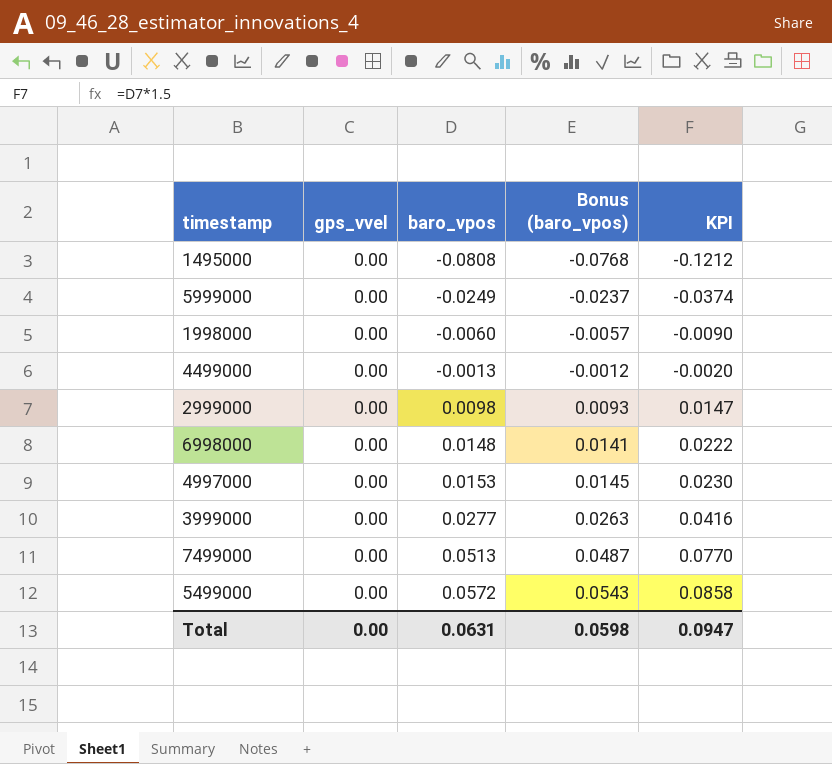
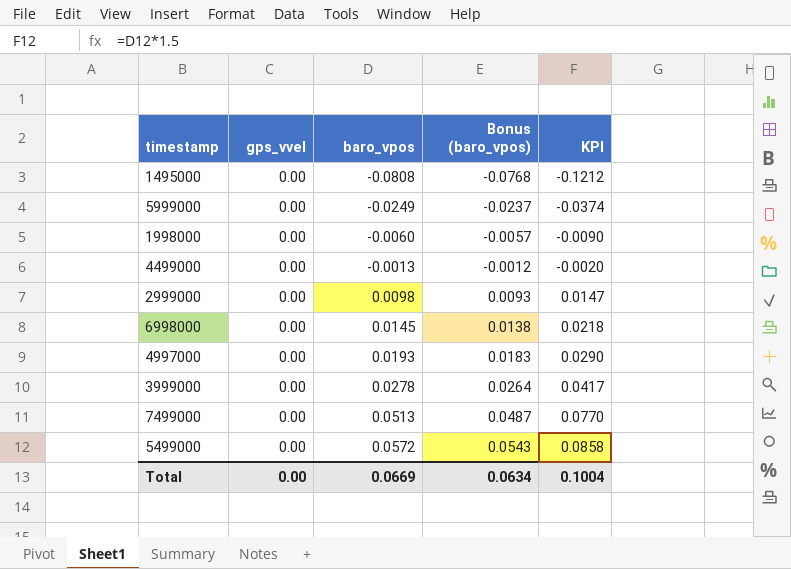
6998000 | baro_vpos: 0.0148 -> 0.0145
6998000 | Bonus (baro_vpos): 0.0141 -> 0.0138
6998000 | KPI: 0.0222 -> 0.0218
4997000 | baro_vpos: 0.0153 -> 0.0193
4997000 | Bonus (baro_vpos): 0.0145 -> 0.0183
4997000 | KPI: 0.0230 -> 0.0290
3999000 | baro_vpos: 0.0277 -> 0.0278
3999000 | Bonus (baro_vpos): 0.0263 -> 0.0264
3999000 | KPI: 0.0416 -> 0.0417
Total | baro_vpos: 0.0631 -> 0.0669
Total | Bonus (baro_vpos): 0.0598 -> 0.0634
Total | KPI: 0.0947 -> 0.1004

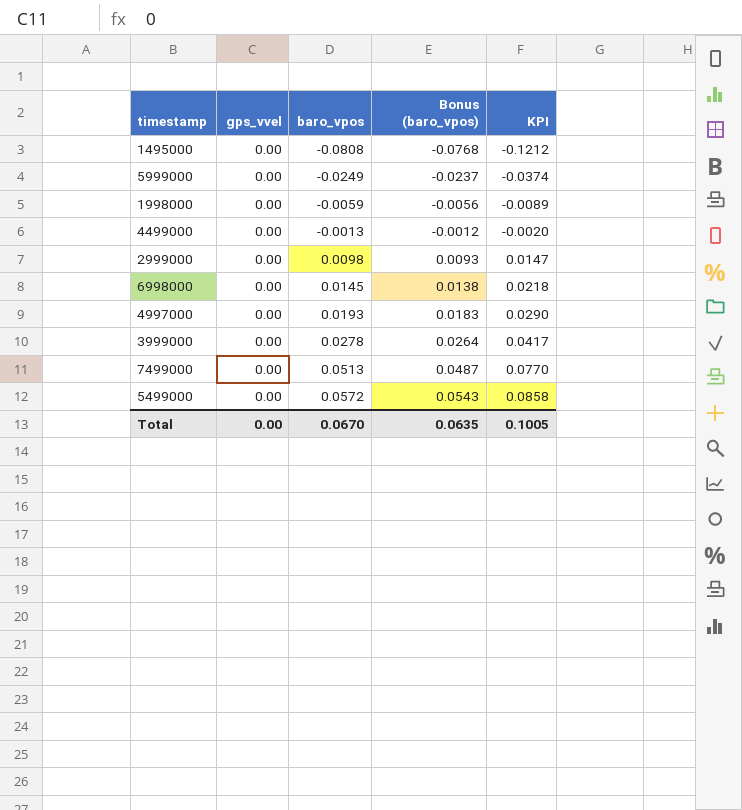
1998000 | baro_vpos: -0.0060 -> -0.0059
1998000 | Bonus (baro_vpos): -0.0057 -> -0.0056
1998000 | KPI: -0.0090 -> -0.0089
Total | baro_vpos: 0.0669 -> 0.0670
Total | Bonus (baro_vpos): 0.0634 -> 0.0635
Total | KPI: 0.1004 -> 0.1005

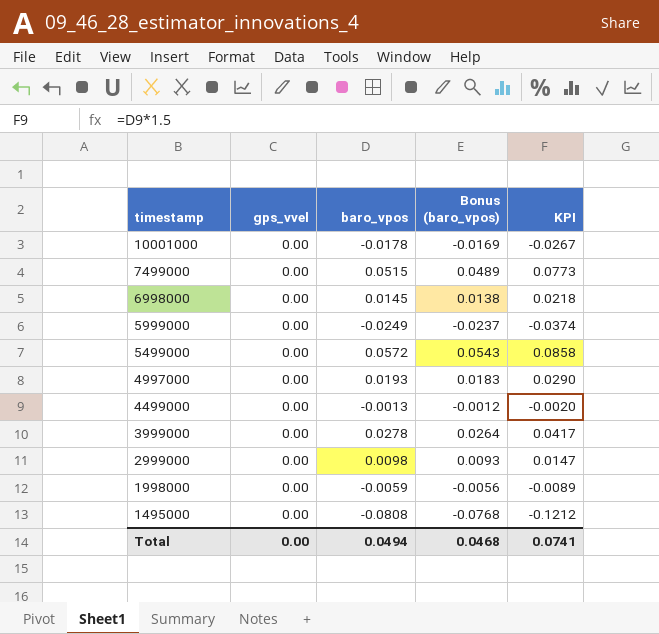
row order: baro_vpos ascending -> timestamp descending
row 10001000: none -> 0.00 | -0.0178 | -0.0169 | -0.0267
7499000 | baro_vpos: 0.0513 -> 0.0515
7499000 | Bonus (baro_vpos): 0.0487 -> 0.0489
7499000 | KPI: 0.0770 -> 0.0773
Total | baro_vpos: 0.0670 -> 0.0494
Total | Bonus (baro_vpos): 0.0635 -> 0.0468
Total | KPI: 0.1005 -> 0.0741

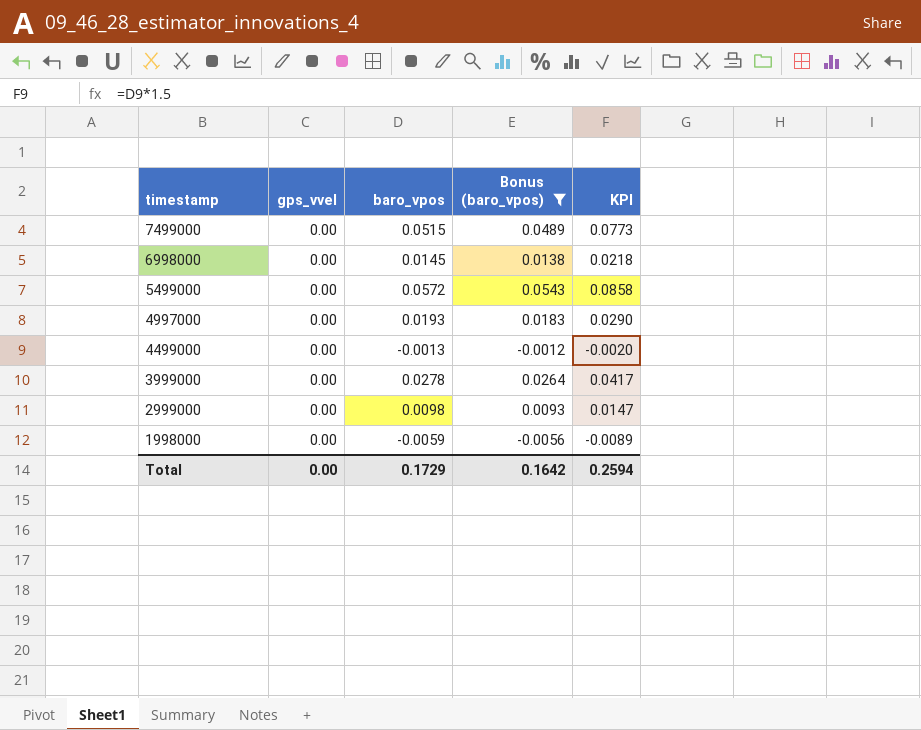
filter: none -> Bonus (baro_vpos) >= -0.0056
Total | baro_vpos: 0.0494 -> 0.1729
Total | Bonus (baro_vpos): 0.0468 -> 0.1642
Total | KPI: 0.0741 -> 0.2594

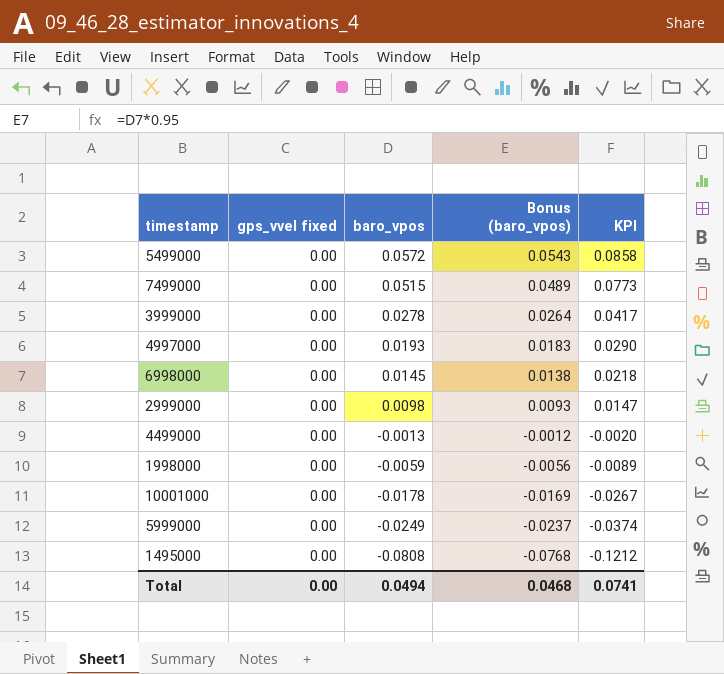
filter: Bonus (baro_vpos) >= -0.0056 -> none
row order: timestamp descending -> baro_vpos descending
column name: gps_vvel -> gps_vvel fixed
Total | baro_vpos: 0.1729 -> 0.0494
Total | Bonus (baro_vpos): 0.1642 -> 0.0468
Total | KPI: 0.2594 -> 0.0741

